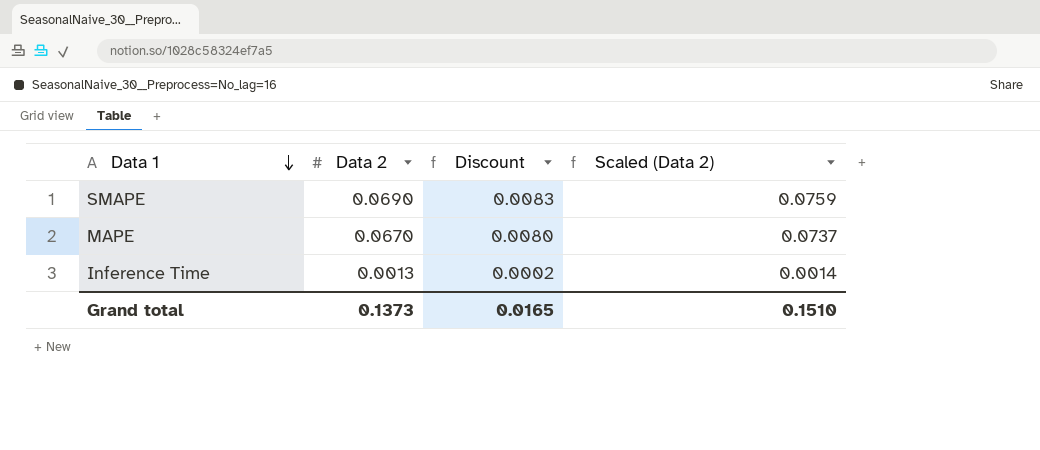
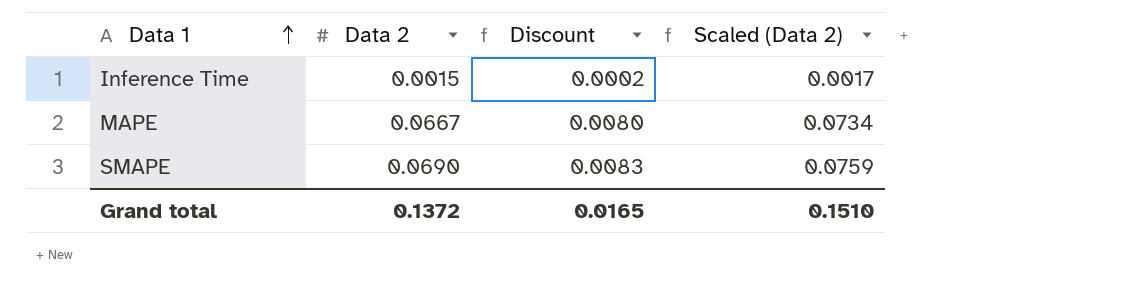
row order: Data 1 descending -> Data 1 ascending
Inference Time | Data 2: 0.0013 -> 0.0015
Inference Time | Scaled (Data 2): 0.0014 -> 0.0017
MAPE | Data 2: 0.0670 -> 0.0667
MAPE | Scaled (Data 2): 0.0737 -> 0.0734
Grand total | Data 2: 0.1373 -> 0.1372

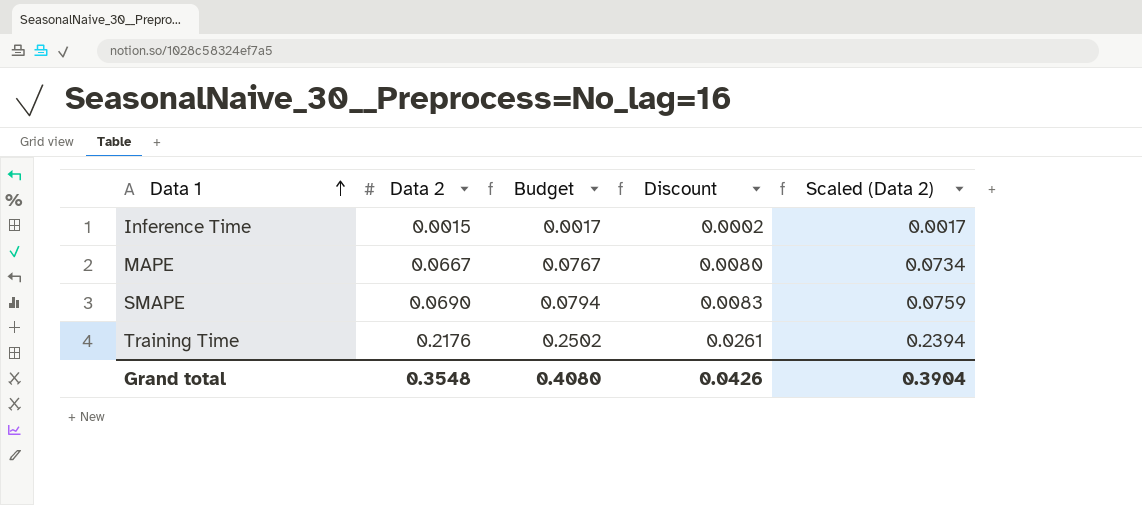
column Budget | formula: none -> [Data 2] * 1.15
row Training Time: none -> 0.2176 | 0.2502 | 0.0261 | 0.2394
Grand total | Data 2: 0.1372 -> 0.3548
Grand total | Discount: 0.0165 -> 0.0426
Grand total | Scaled (Data 2): 0.1510 -> 0.3904

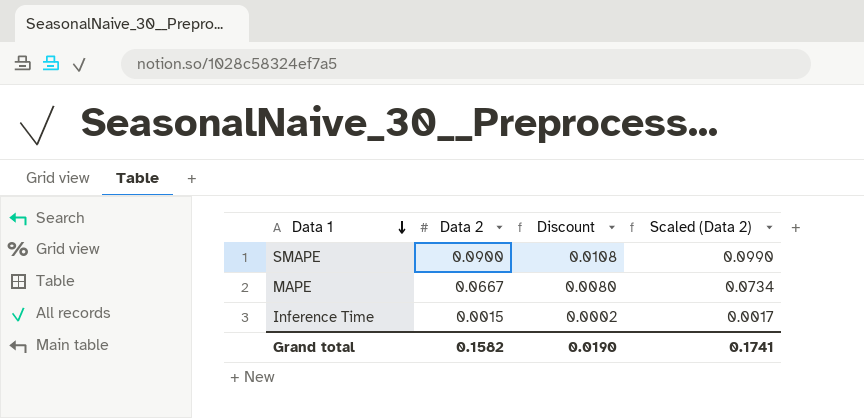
row order: Data 1 ascending -> Data 1 descending
column Budget | formula: [Data 2] * 1.15 -> none
row Training Time: 0.2176 | 0.2502 | 0.0261 | 0.2394 -> none
SMAPE | Data 2: 0.0690 -> 0.0900
SMAPE | Discount: 0.0083 -> 0.0108
SMAPE | Scaled (Data 2): 0.0759 -> 0.0990
Grand total | Data 2: 0.3548 -> 0.1582
Grand total | Discount: 0.0426 -> 0.0190
Grand total | Scaled (Data 2): 0.3904 -> 0.1741

